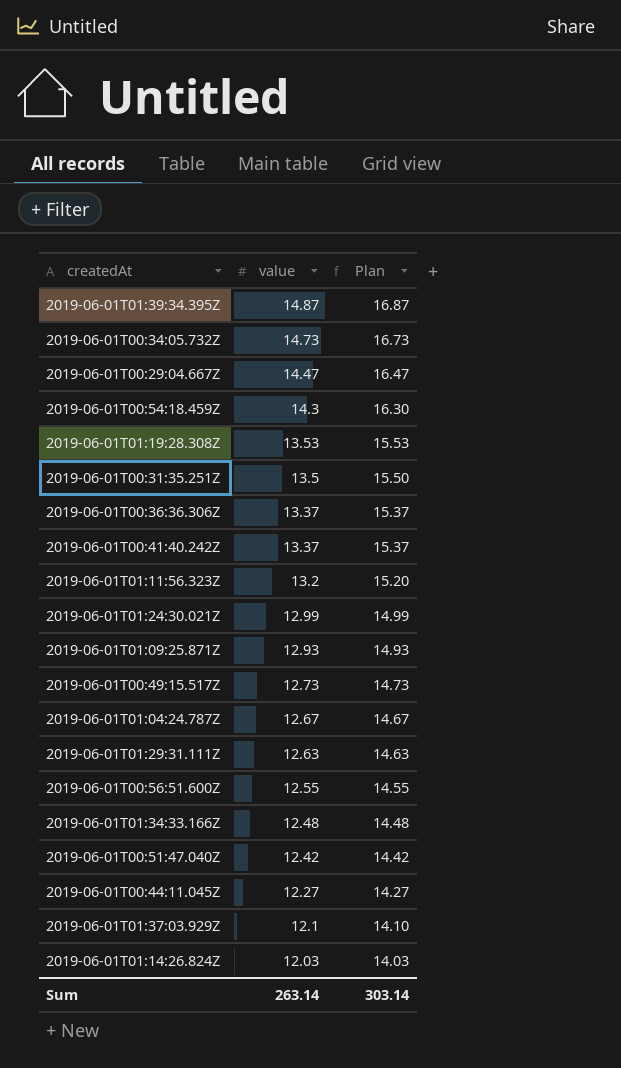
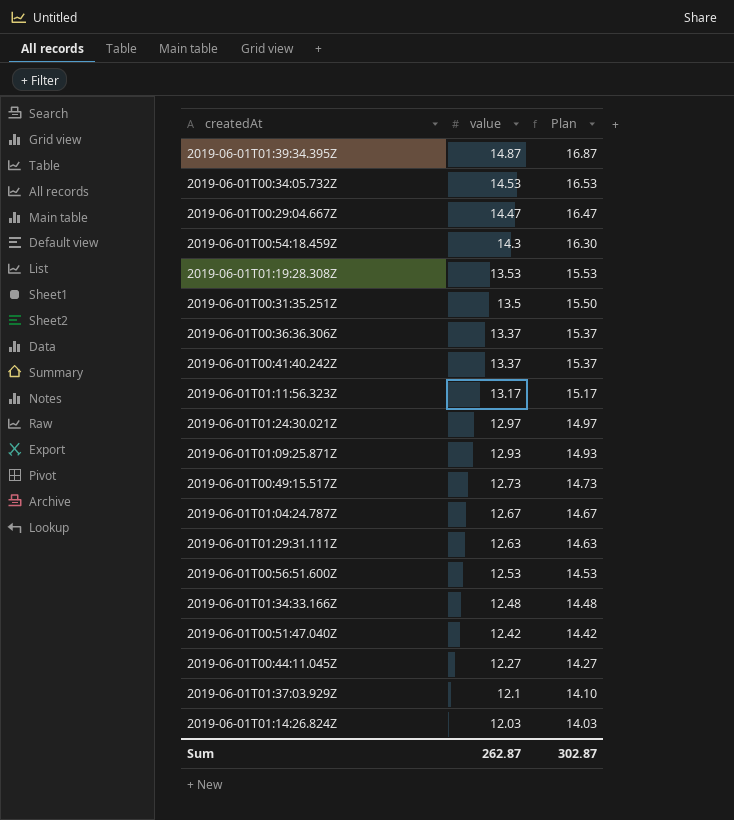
2019-06-01T00:34:05.732Z | value: 14.73 -> 14.53
2019-06-01T00:34:05.732Z | Plan: 16.73 -> 16.53
2019-06-01T01:11:56.323Z | value: 13.2 -> 13.17
2019-06-01T01:11:56.323Z | Plan: 15.20 -> 15.17
2019-06-01T01:24:30.021Z | value: 12.99 -> 12.97
2019-06-01T01:24:30.021Z | Plan: 14.99 -> 14.97
2019-06-01T00:56:51.600Z | value: 12.55 -> 12.53
2019-06-01T00:56:51.600Z | Plan: 14.55 -> 14.53
Sum | value: 263.14 -> 262.87
Sum | Plan: 303.14 -> 302.87

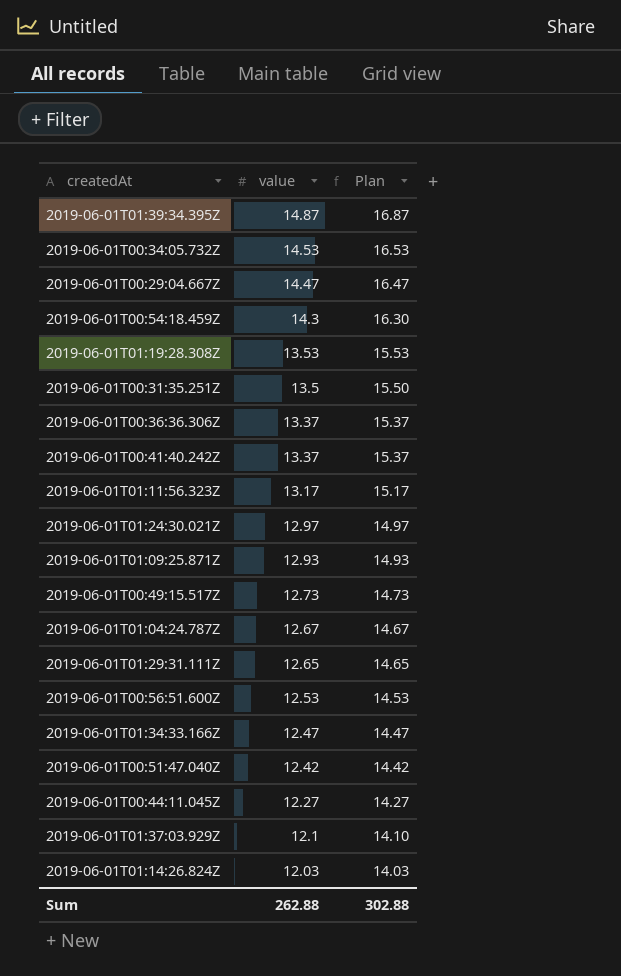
2019-06-01T01:29:31.111Z | value: 12.63 -> 12.65
2019-06-01T01:29:31.111Z | Plan: 14.63 -> 14.65
2019-06-01T01:34:33.166Z | value: 12.48 -> 12.47
2019-06-01T01:34:33.166Z | Plan: 14.48 -> 14.47
Sum | value: 262.87 -> 262.88
Sum | Plan: 302.87 -> 302.88

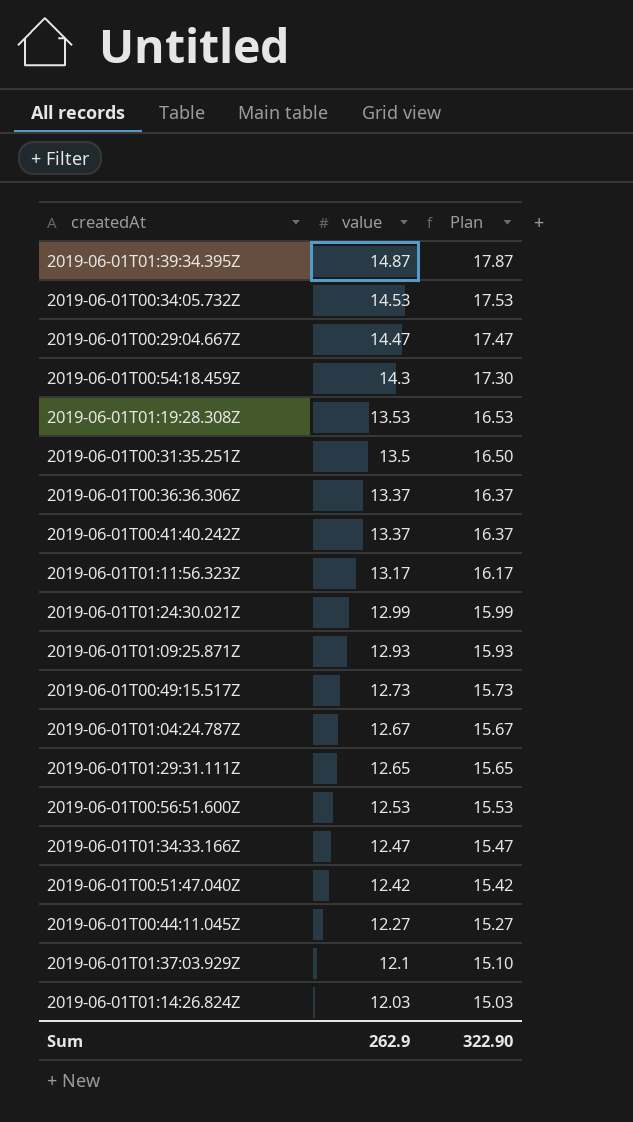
column Plan | formula: [value] + 2 -> [value] + 3
2019-06-01T01:24:30.021Z | value: 12.97 -> 12.99
Sum | value: 262.88 -> 262.9
Sum | Plan: 302.88 -> 322.90

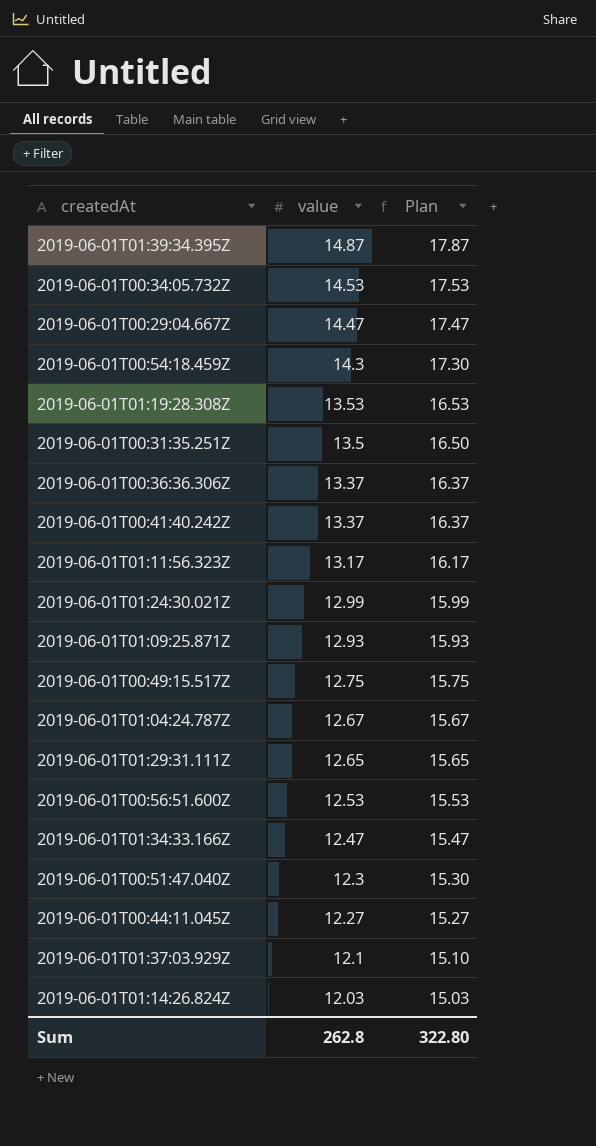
2019-06-01T00:49:15.517Z | value: 12.73 -> 12.75
2019-06-01T00:49:15.517Z | Plan: 15.73 -> 15.75
2019-06-01T00:51:47.040Z | value: 12.42 -> 12.3
2019-06-01T00:51:47.040Z | Plan: 15.42 -> 15.30
Sum | value: 262.9 -> 262.8
Sum | Plan: 322.90 -> 322.80

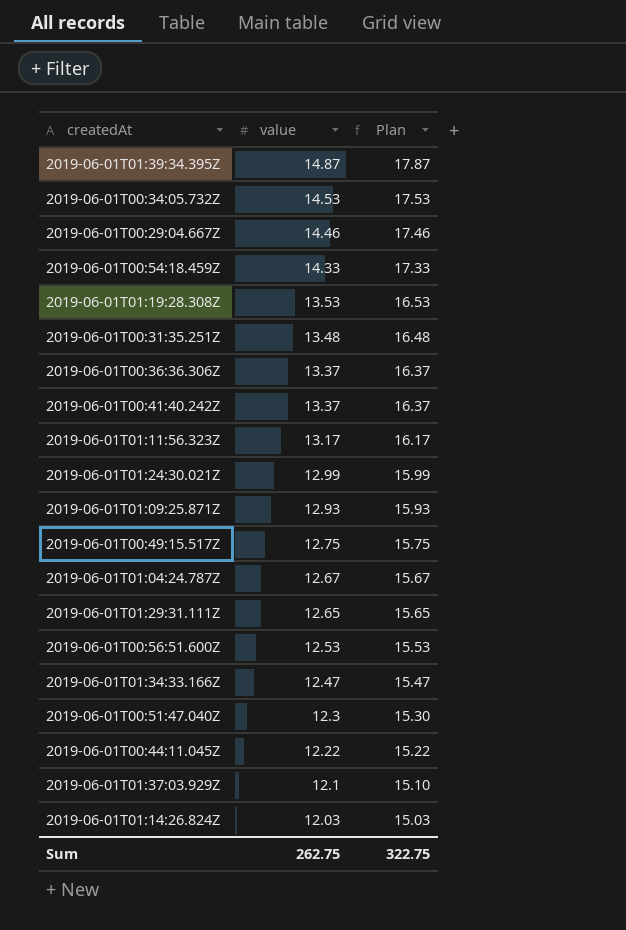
2019-06-01T00:29:04.667Z | value: 14.47 -> 14.46
2019-06-01T00:29:04.667Z | Plan: 17.47 -> 17.46
2019-06-01T00:54:18.459Z | value: 14.3 -> 14.33
2019-06-01T00:54:18.459Z | Plan: 17.30 -> 17.33
2019-06-01T00:31:35.251Z | value: 13.5 -> 13.48
2019-06-01T00:31:35.251Z | Plan: 16.50 -> 16.48
2019-06-01T00:44:11.045Z | value: 12.27 -> 12.22
2019-06-01T00:44:11.045Z | Plan: 15.27 -> 15.22
Sum | value: 262.8 -> 262.75
Sum | Plan: 322.80 -> 322.75

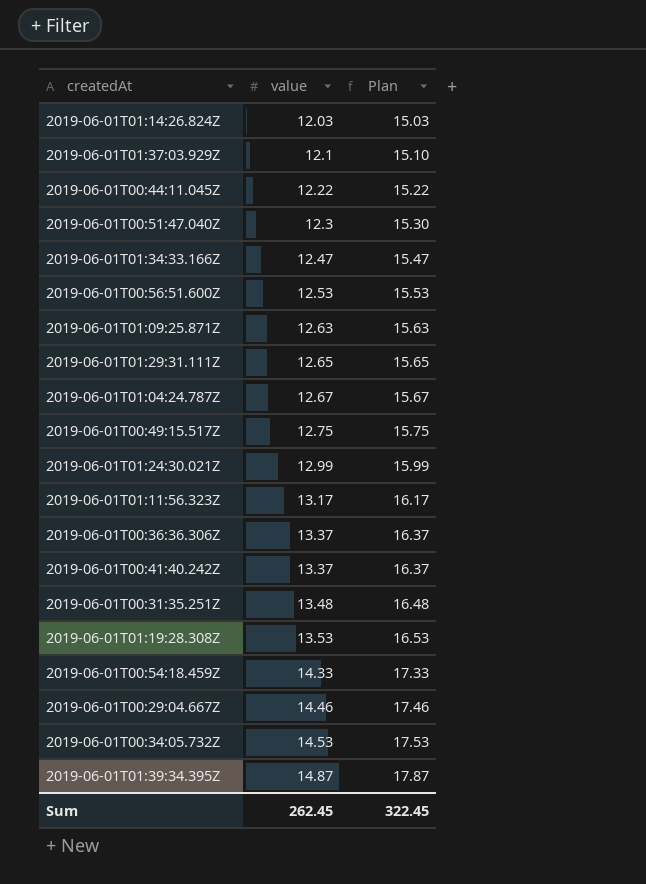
row order: value descending -> value ascending
2019-06-01T01:09:25.871Z | value: 12.93 -> 12.63
2019-06-01T01:09:25.871Z | Plan: 15.93 -> 15.63
Sum | value: 262.75 -> 262.45
Sum | Plan: 322.75 -> 322.45

